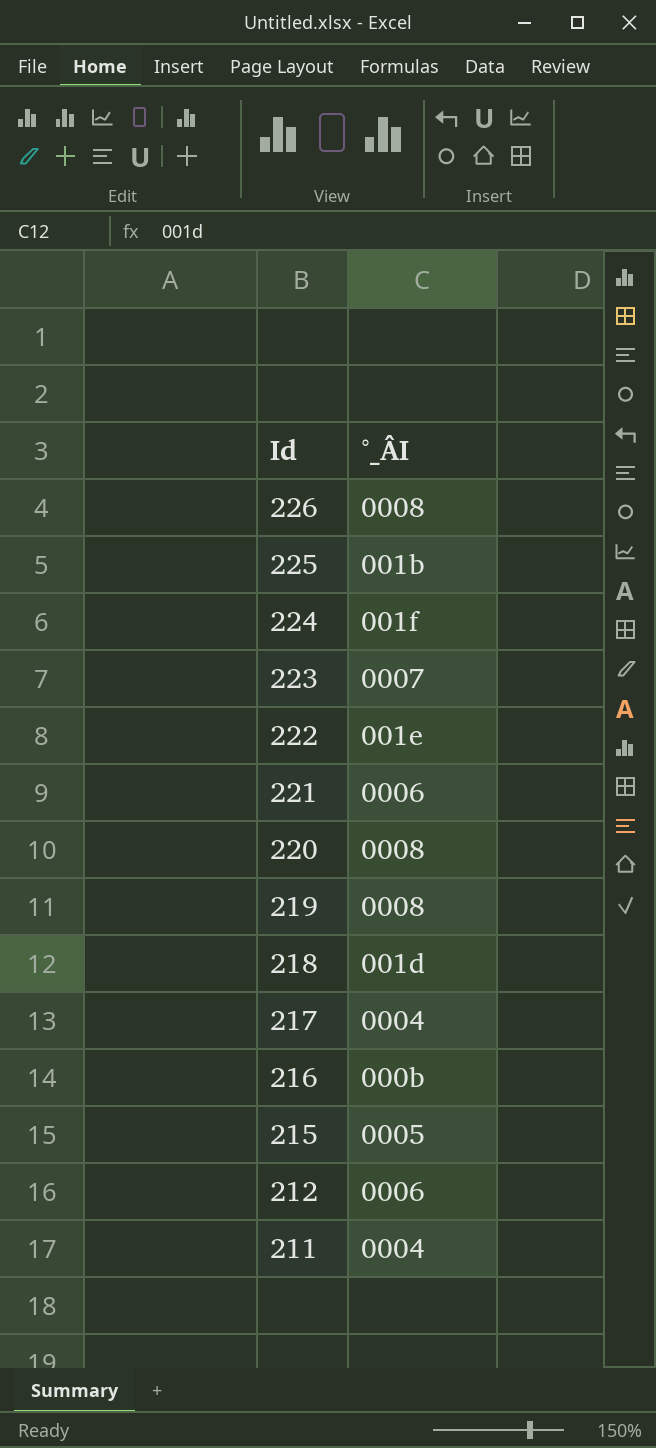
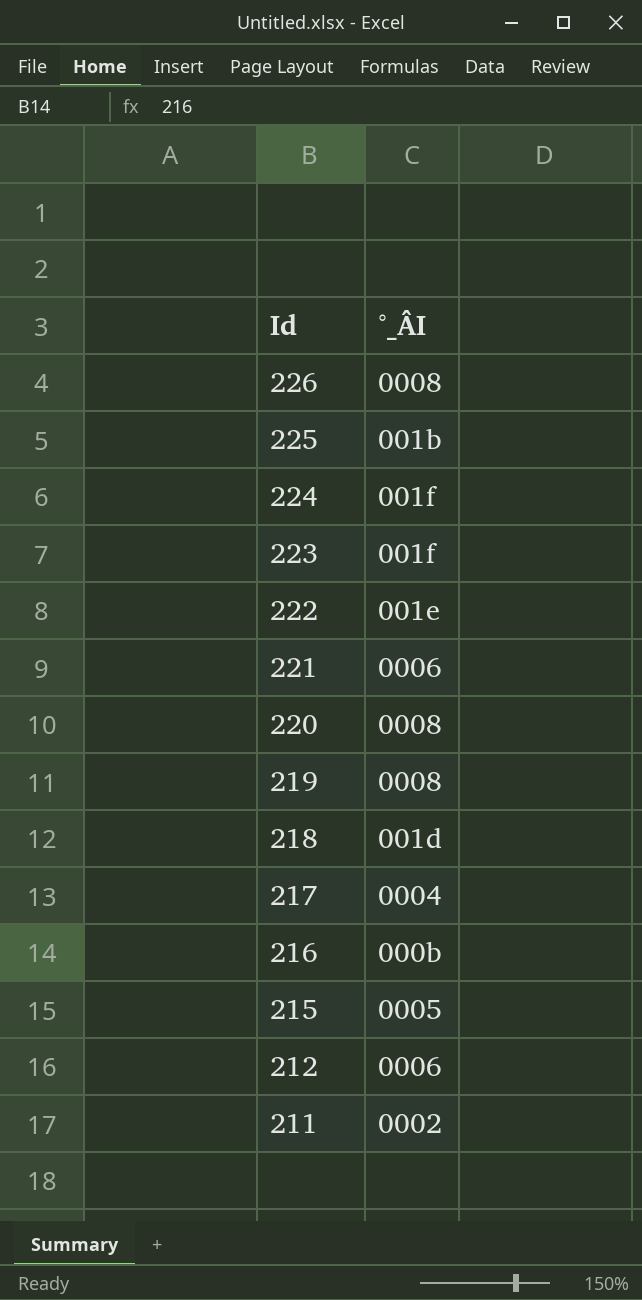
223 | °_ÂI: 0007 -> 001f
211 | °_ÂI: 0004 -> 0002

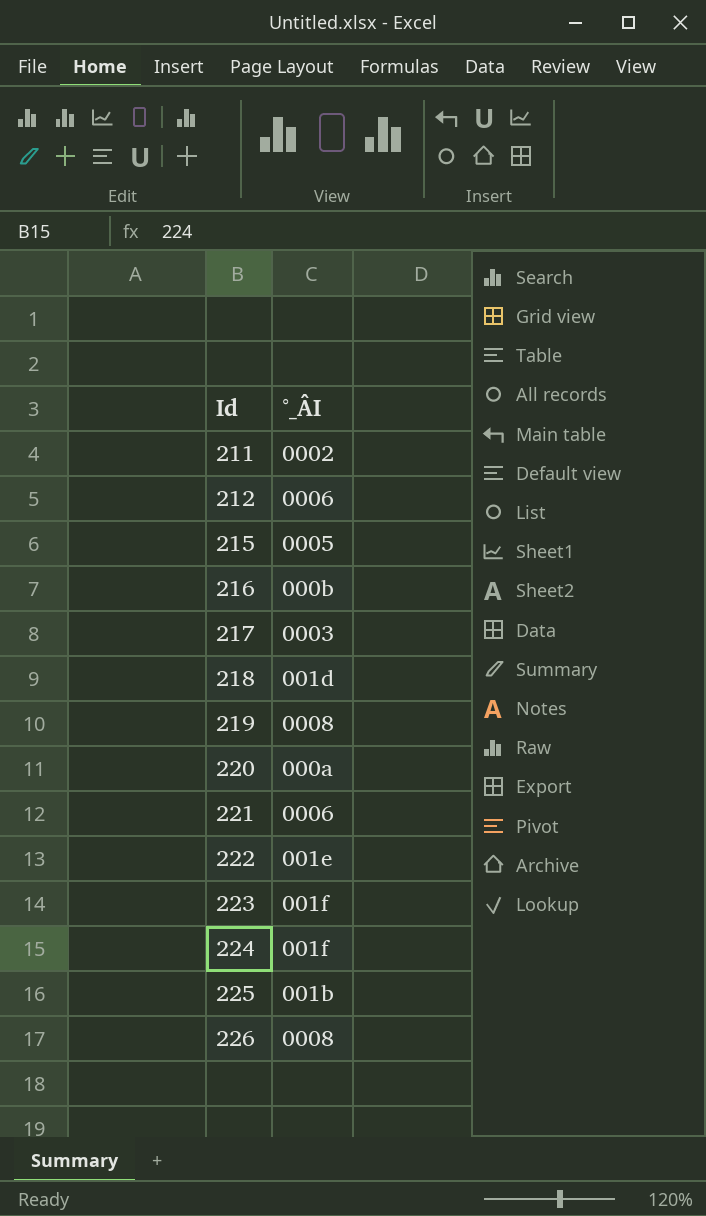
row order: Id descending -> Id ascending
217 | °_ÂI: 0004 -> 0003
220 | °_ÂI: 0008 -> 000a

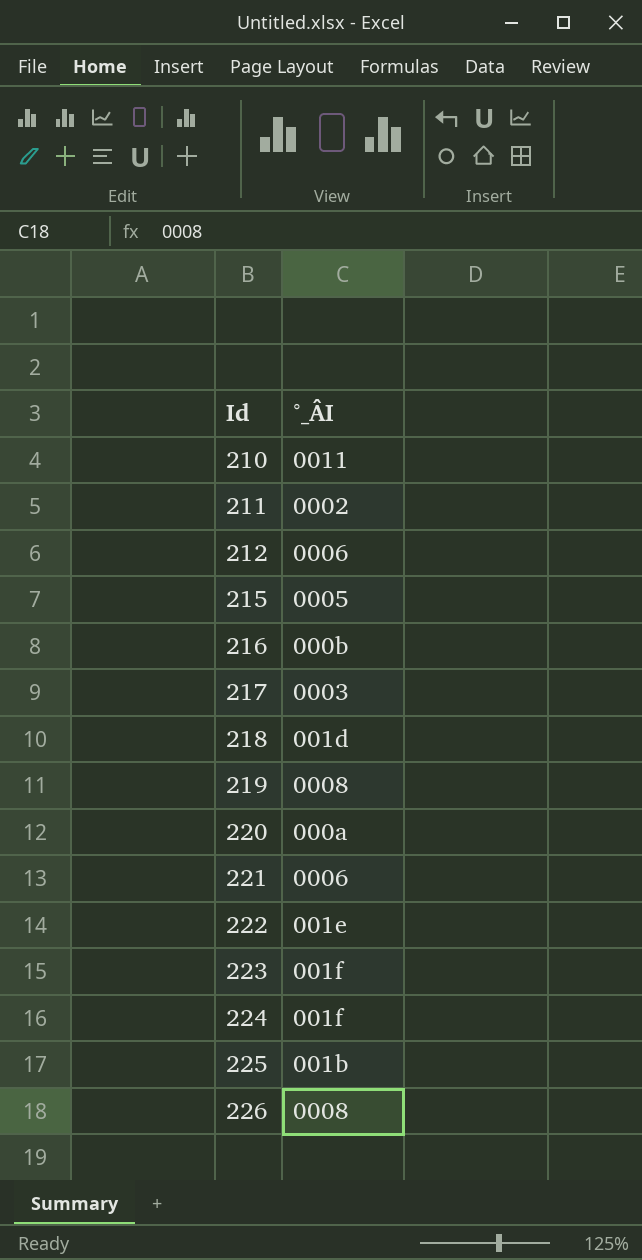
row 210: none -> 0011

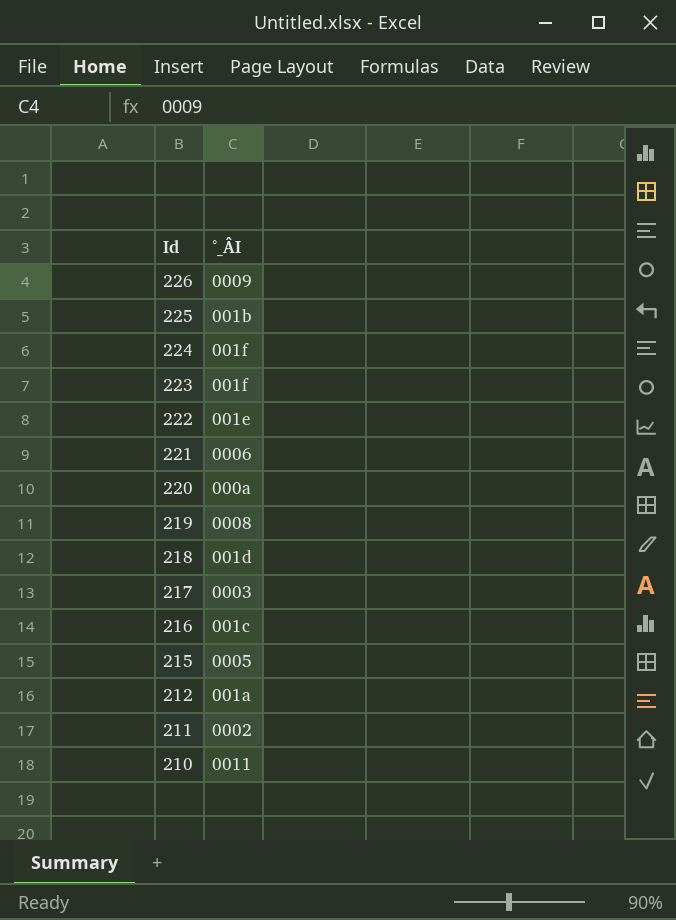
row order: Id ascending -> Id descending
226 | °_ÂI: 0008 -> 0009
216 | °_ÂI: 000b -> 001c
212 | °_ÂI: 0006 -> 001a

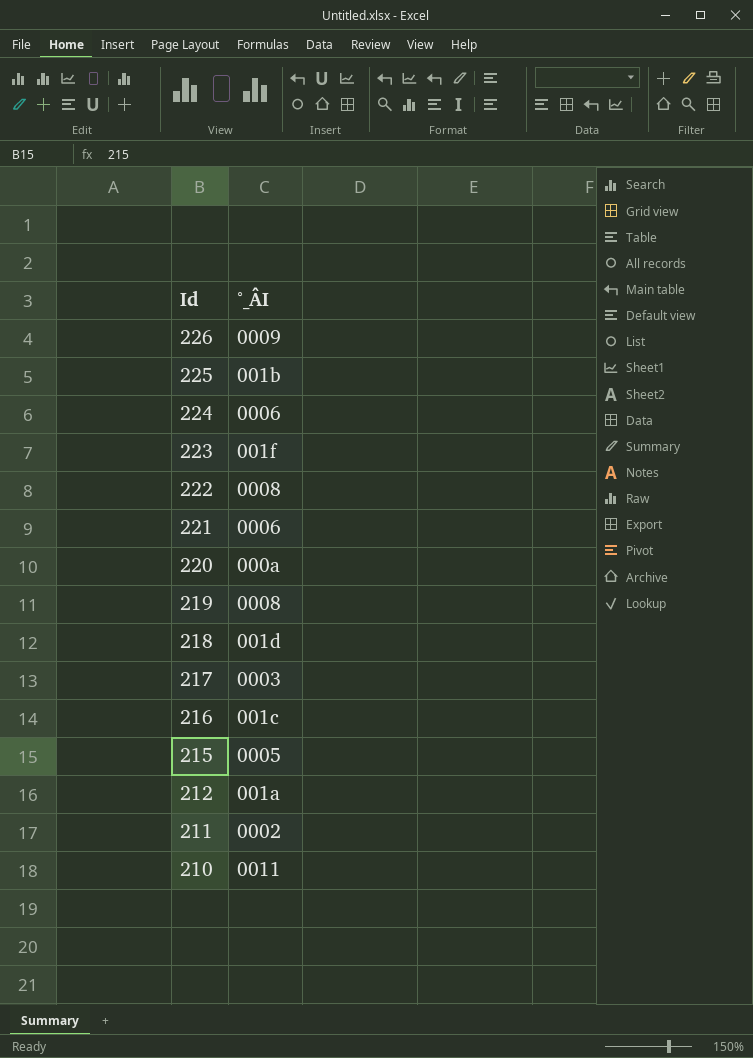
224 | °_ÂI: 001f -> 0006
222 | °_ÂI: 001e -> 0008

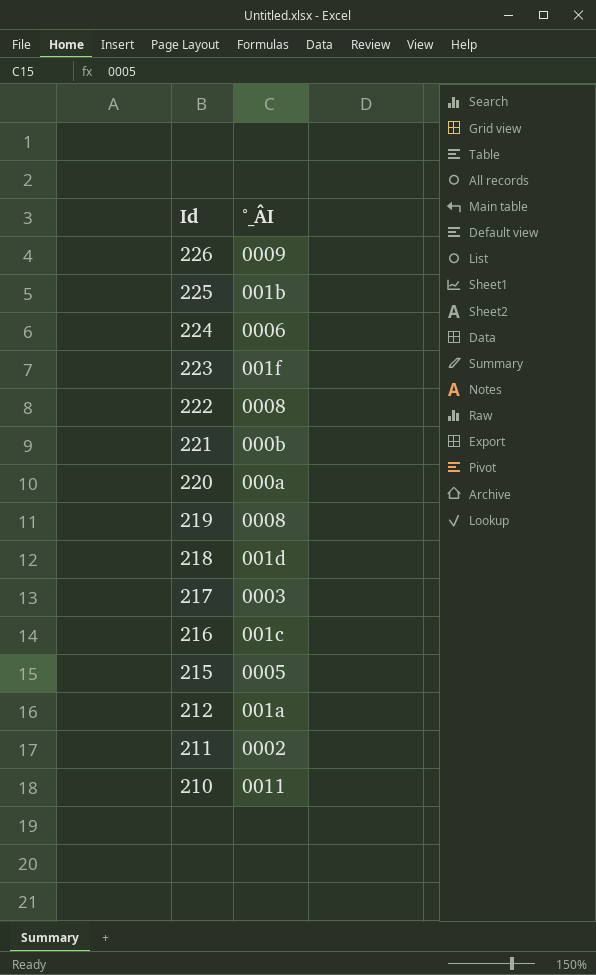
221 | °_ÂI: 0006 -> 000b

